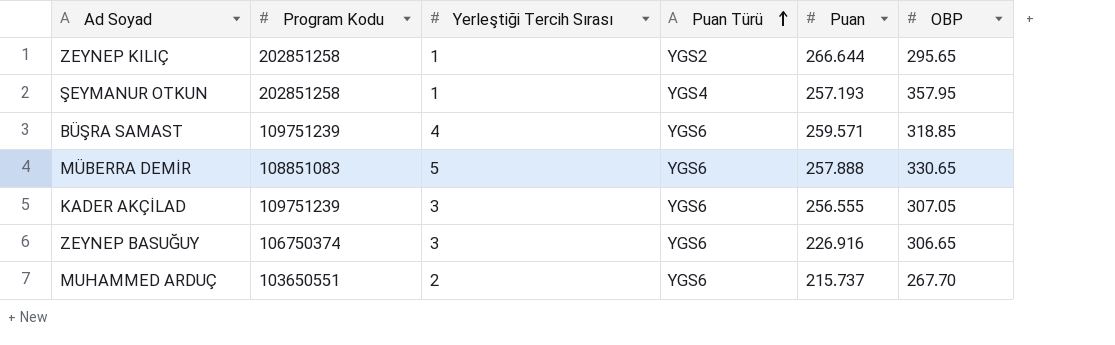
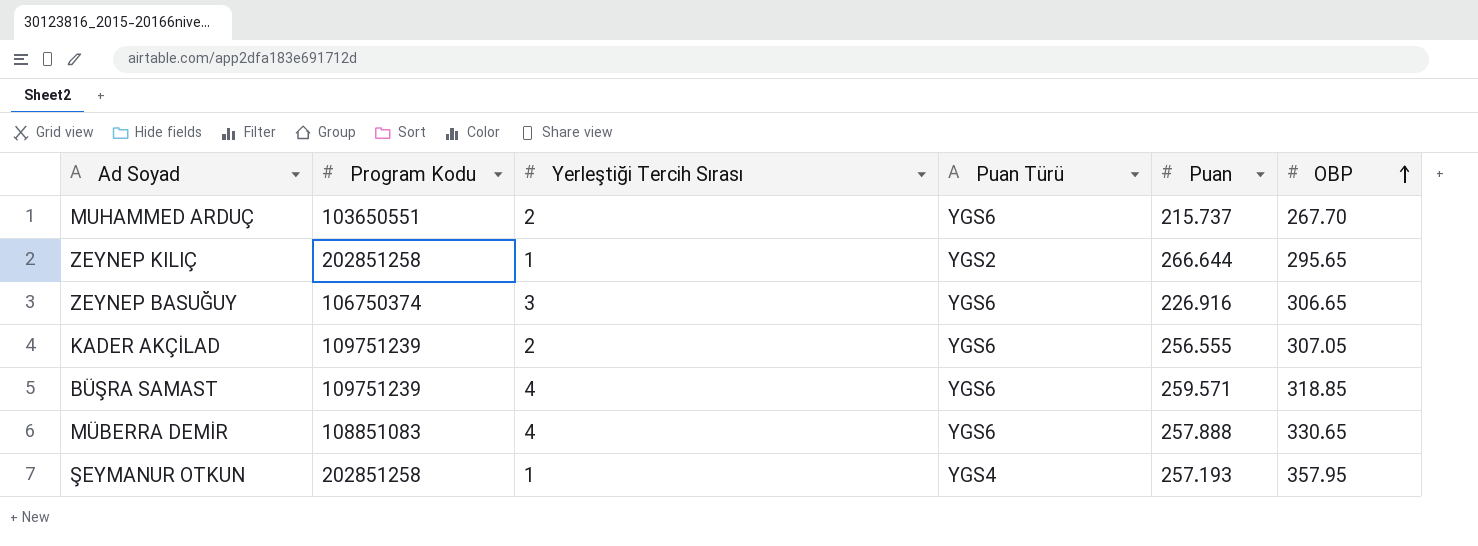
row order: Puan Türü ascending -> OBP ascending
KADER AKÇİLAD | Yerleştiği Tercih Sırası: 3 -> 2
MÜBERRA DEMİR | Yerleştiği Tercih Sırası: 5 -> 4

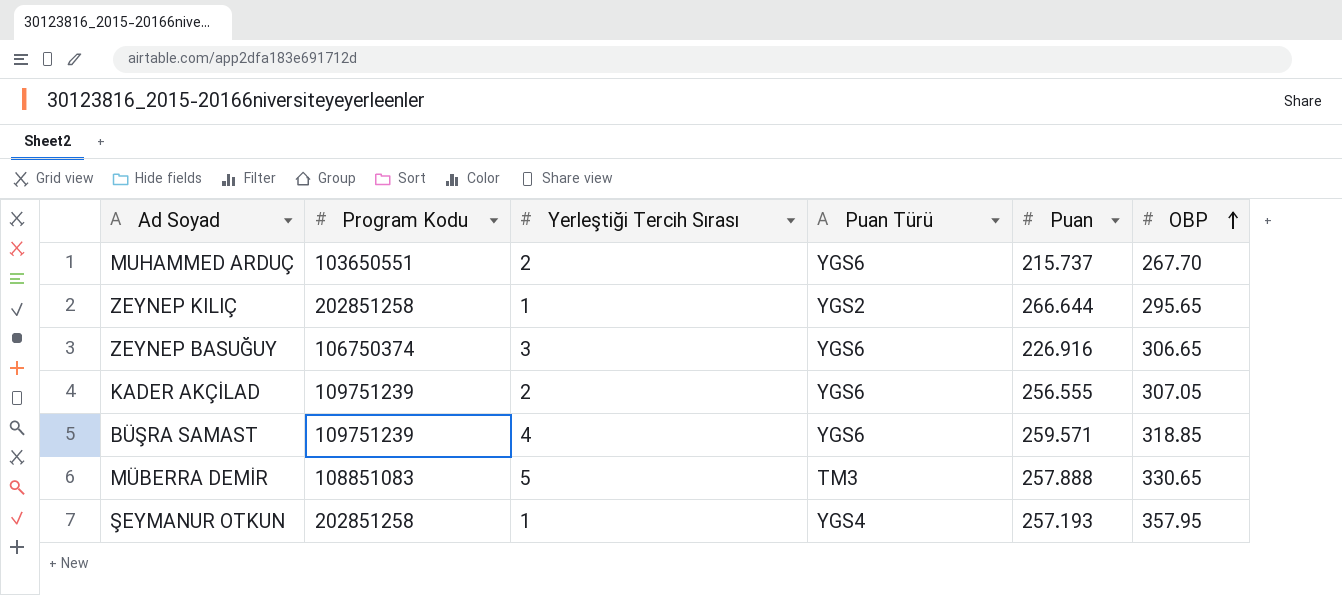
MÜBERRA DEMİR | Yerleştiği Tercih Sırası: 4 -> 5
MÜBERRA DEMİR | Puan Türü: YGS6 -> TM3

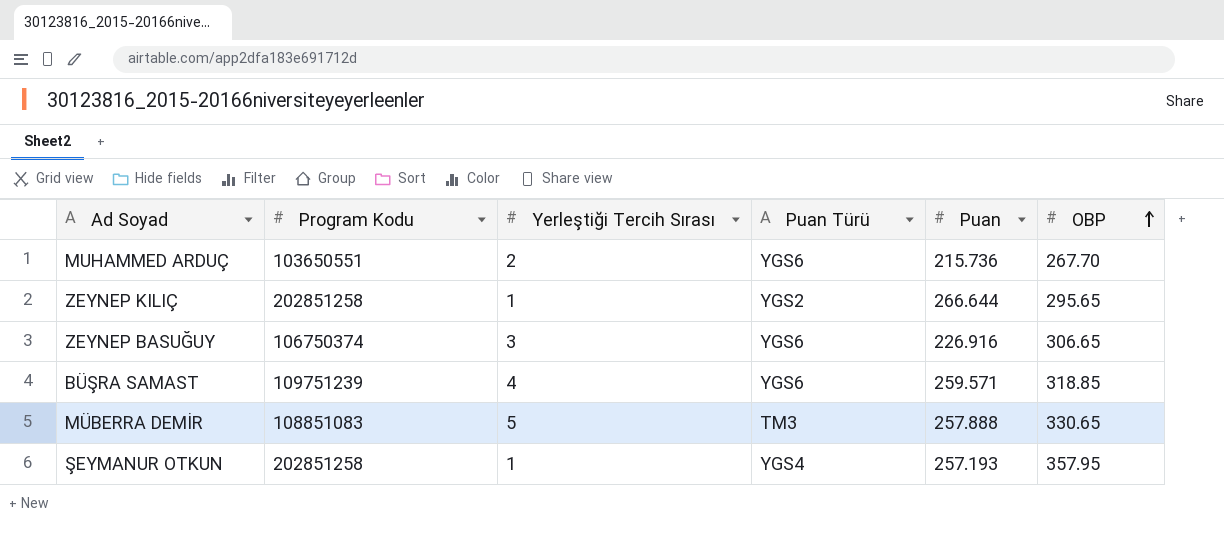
row KADER AKÇİLAD: 109751239 | 2 | YGS6 | 256.555 | 307.05 -> none
MUHAMMED ARDUÇ | Puan: 215.737 -> 215.736

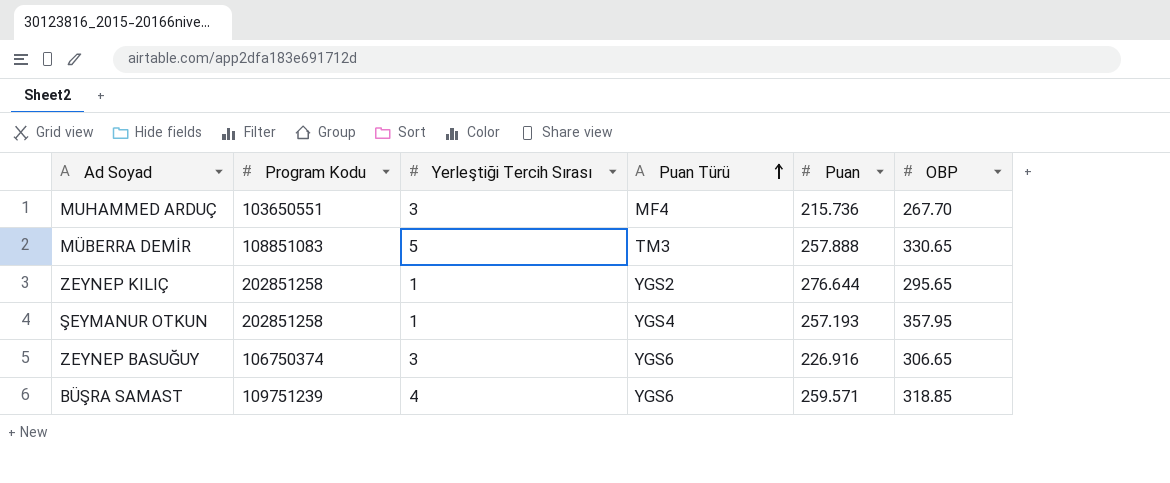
row order: OBP ascending -> Puan Türü ascending
MUHAMMED ARDUÇ | Yerleştiği Tercih Sırası: 2 -> 3
MUHAMMED ARDUÇ | Puan Türü: YGS6 -> MF4
ZEYNEP KILIÇ | Puan: 266.644 -> 276.644

